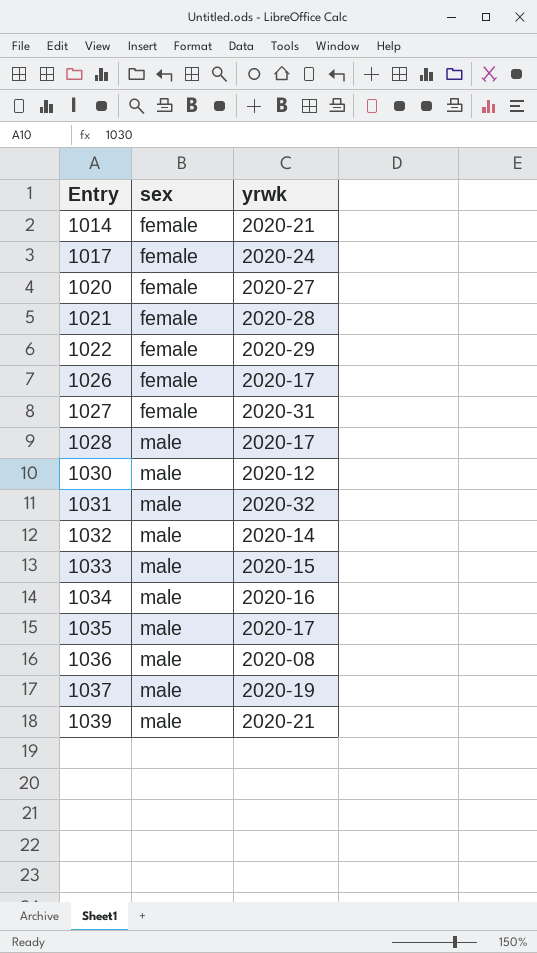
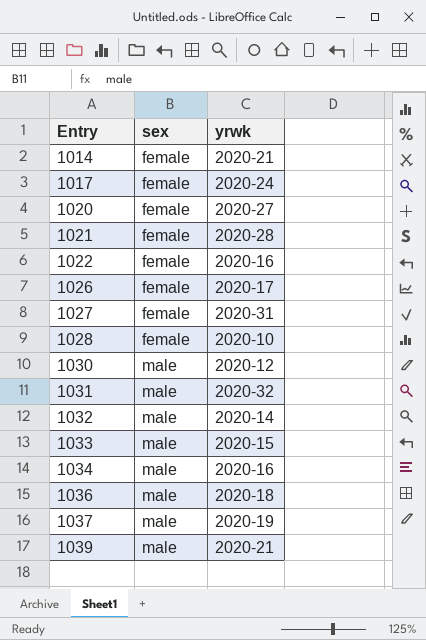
row 1035: male | 2020-17 -> none
1022 | yrwk: 2020-29 -> 2020-16
1028 | sex: male -> female
1028 | yrwk: 2020-17 -> 2020-10
1036 | yrwk: 2020-08 -> 2020-18

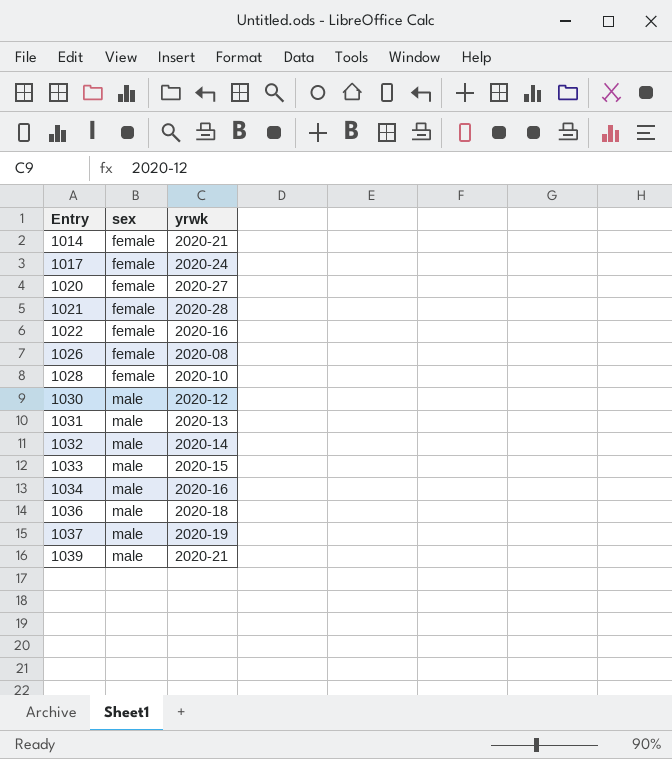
row 1027: female | 2020-31 -> none
1026 | yrwk: 2020-17 -> 2020-08
1031 | yrwk: 2020-32 -> 2020-13

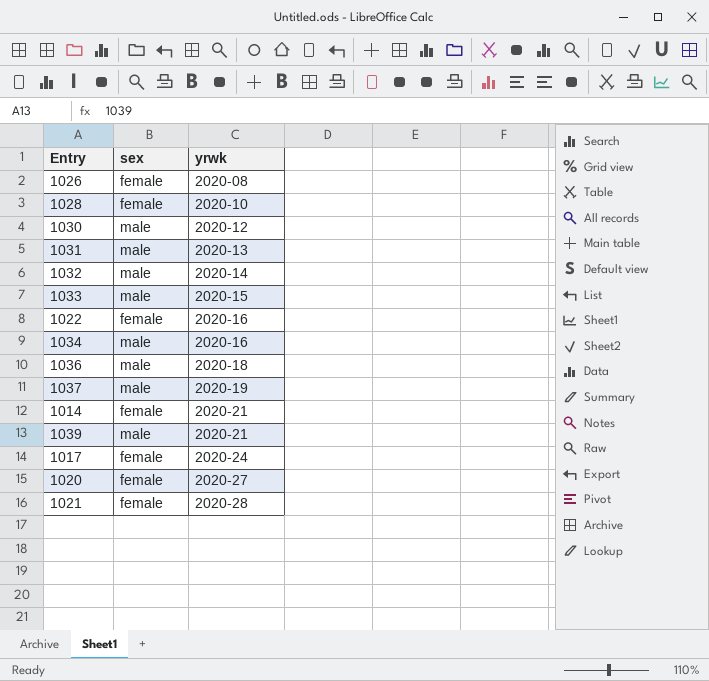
row order: Entry ascending -> yrwk ascending

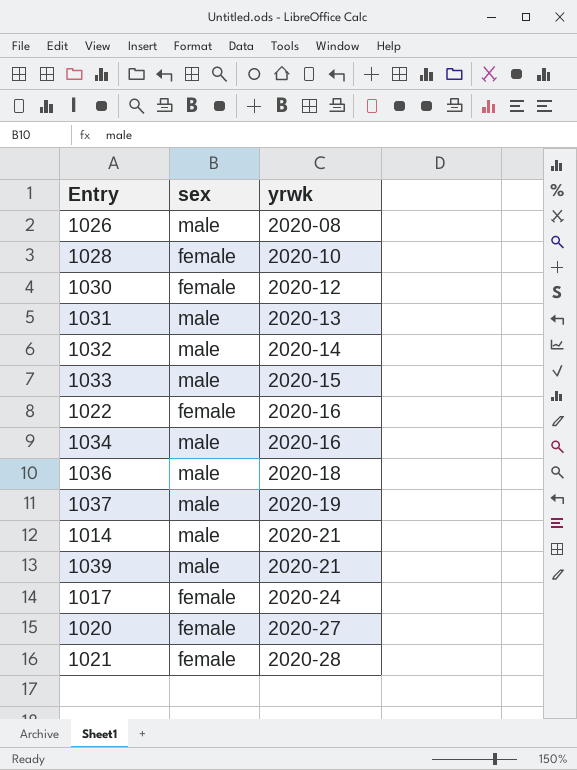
1026 | sex: female -> male
1030 | sex: male -> female
1014 | sex: female -> male

